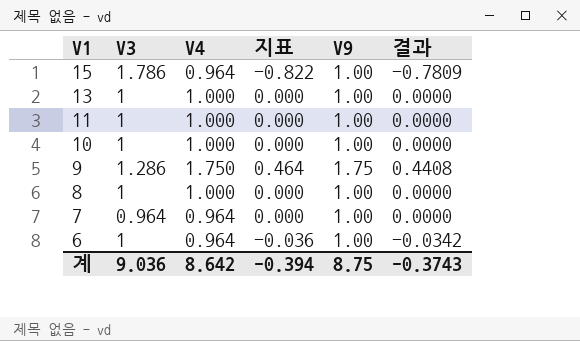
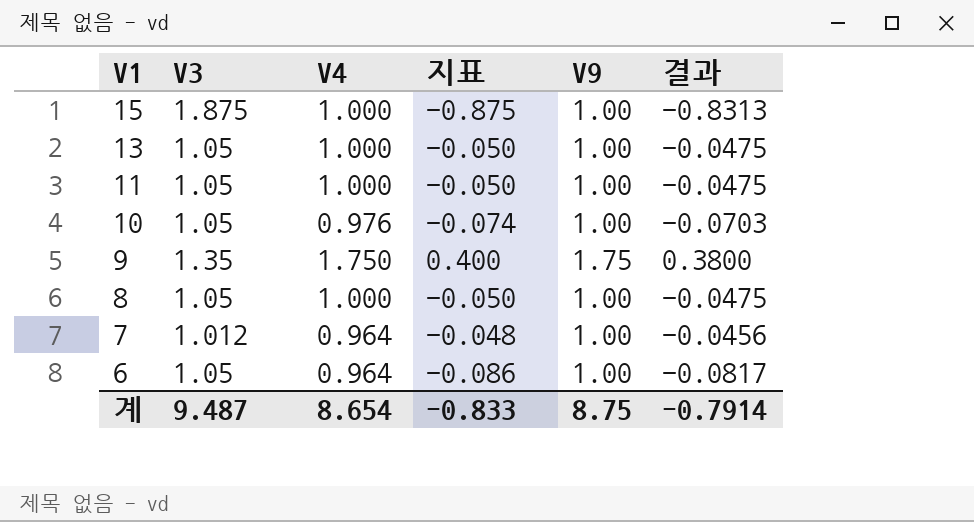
15 | V3: 1.786 -> 1.875
15 | V4: 0.964 -> 1.000
15 | 지표: -0.822 -> -0.875
15 | 결과: -0.7809 -> -0.8313
13 | V3: 1 -> 1.05
13 | 지표: 0.000 -> -0.050
13 | 결과: 0.0000 -> -0.0475
11 | V3: 1 -> 1.05
11 | 지표: 0.000 -> -0.050
11 | 결과: 0.0000 -> -0.0475
10 | V3: 1 -> 1.05
10 | V4: 1.000 -> 0.976
10 | 지표: 0.000 -> -0.074
10 | 결과: 0.0000 -> -0.0703
9 | V3: 1.286 -> 1.35
9 | 지표: 0.464 -> 0.400
9 | 결과: 0.4408 -> 0.3800
8 | V3: 1 -> 1.05
8 | 지표: 0.000 -> -0.050
8 | 결과: 0.0000 -> -0.0475
7 | V3: 0.964 -> 1.012
7 | 지표: 0.000 -> -0.048
7 | 결과: 0.0000 -> -0.0456
6 | V3: 1 -> 1.05
6 | 지표: -0.036 -> -0.086
6 | 결과: -0.0342 -> -0.0817
계 | V3: 9.036 -> 9.487
계 | V4: 8.642 -> 8.654
계 | 지표: -0.394 -> -0.833
계 | 결과: -0.3743 -> -0.7914

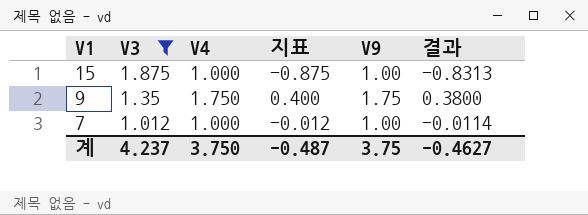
filter: none -> V3 != 1.05
7 | V4: 0.964 -> 1.000
7 | 지표: -0.048 -> -0.012
7 | 결과: -0.0456 -> -0.0114
계 | V3: 9.487 -> 4.237
계 | V4: 8.654 -> 3.750
계 | 지표: -0.833 -> -0.487
계 | V9: 8.75 -> 3.75
계 | 결과: -0.7914 -> -0.4627

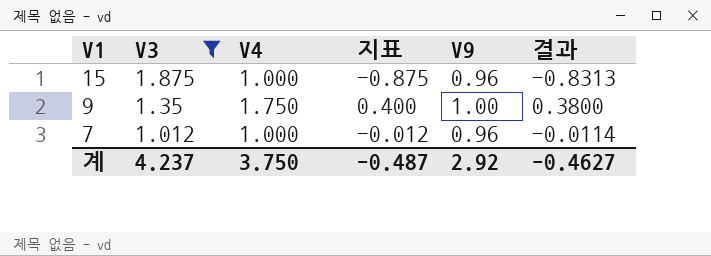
15 | V9: 1.00 -> 0.96
9 | V9: 1.75 -> 1.00
7 | V9: 1.00 -> 0.96
계 | V9: 3.75 -> 2.92

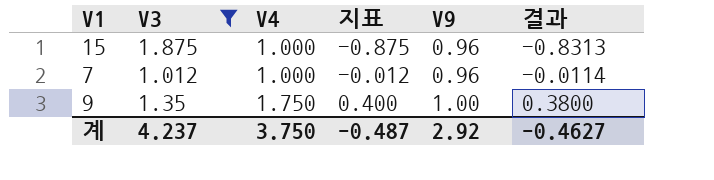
row order: V1 descending -> V4 ascending

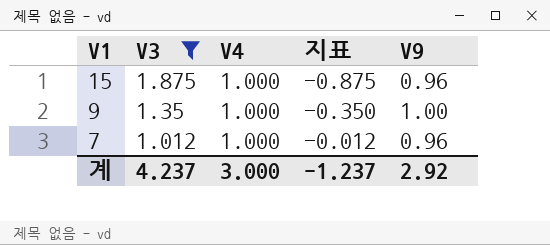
row order: V4 ascending -> V1 descending
column 결과 | formula: [지표] * 0.95 -> none
9 | V4: 1.750 -> 1.000
9 | 지표: 0.400 -> -0.350
계 | V4: 3.750 -> 3.000
계 | 지표: -0.487 -> -1.237

